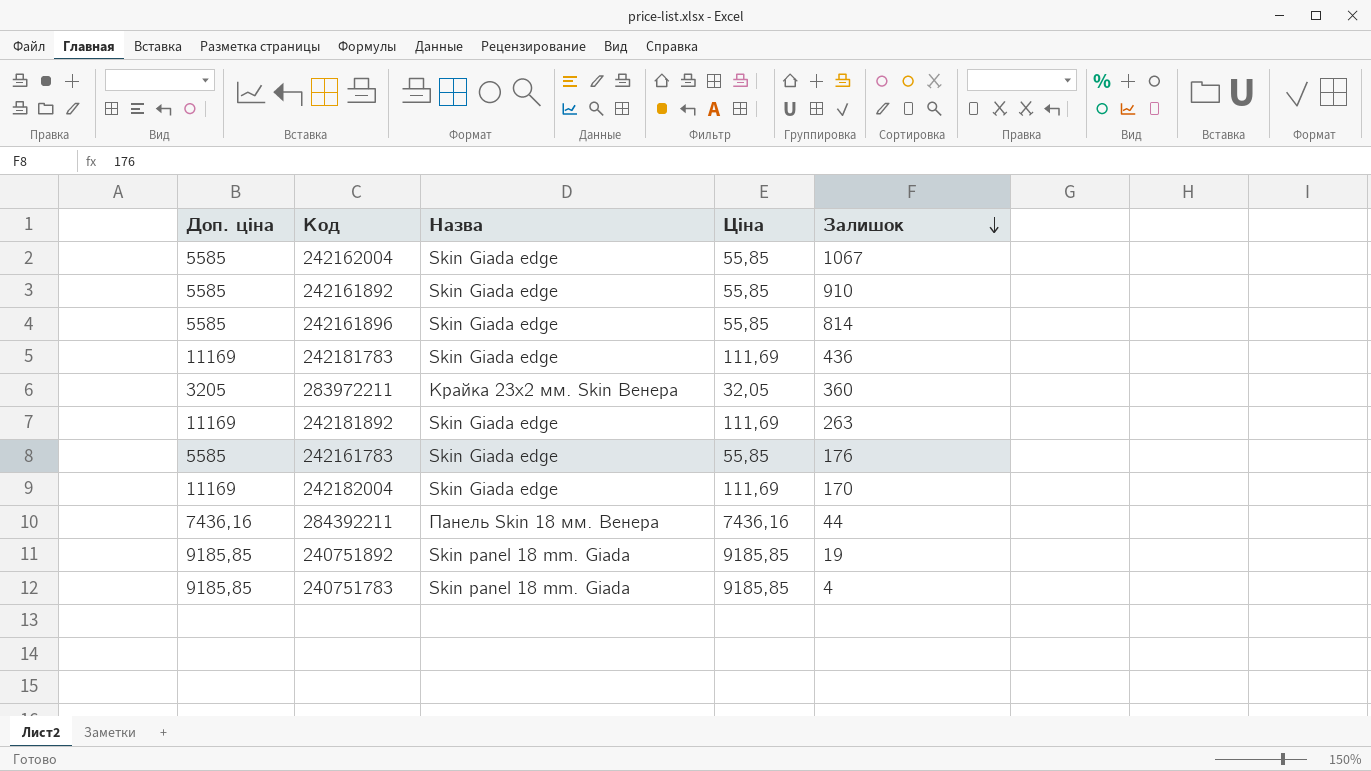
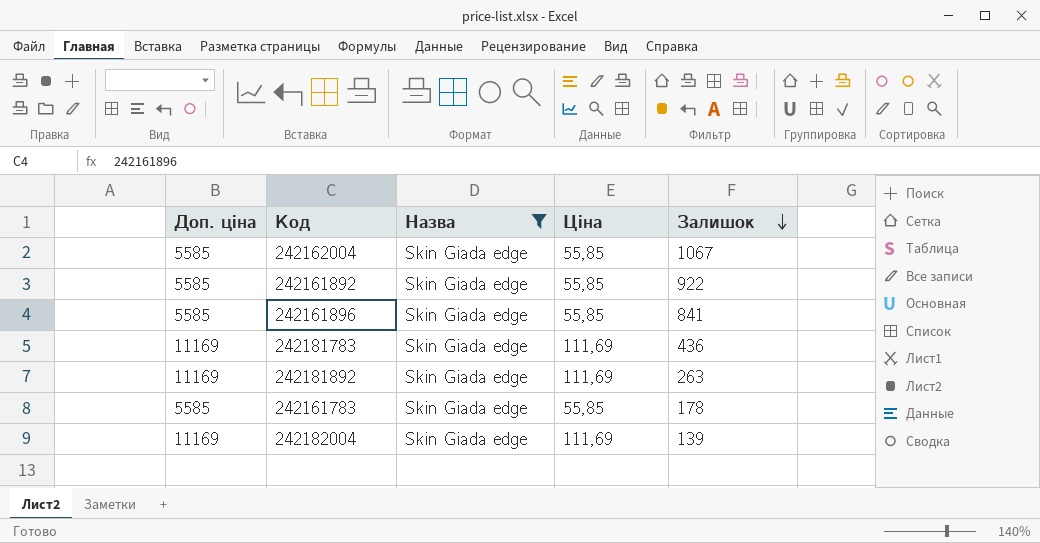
filter: none -> Назва = Skin Giada edge
242161892 | Залишок: 910 -> 922
242161896 | Залишок: 814 -> 841
242161783 | Залишок: 176 -> 178
242182004 | Залишок: 170 -> 139

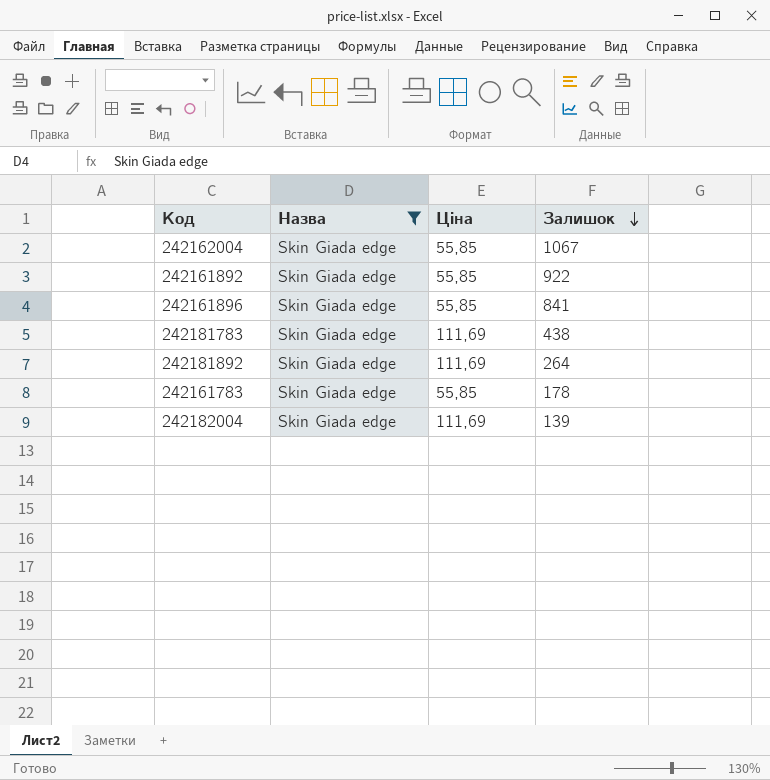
column Доп. ціна | position: 1 -> none
242181783 | Залишок: 436 -> 438
242181892 | Залишок: 263 -> 264

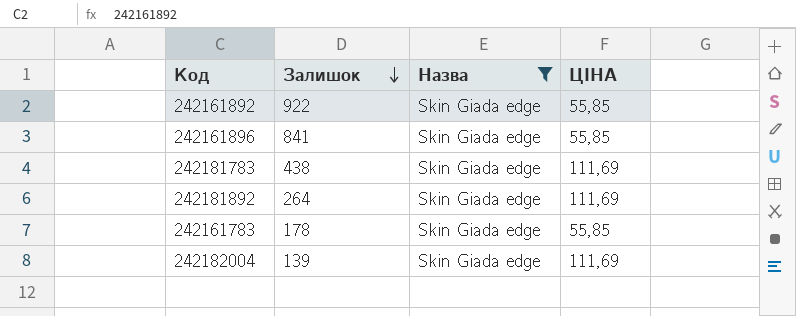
column Залишок | position: 4 -> 2
column name: Ціна -> ЦІНА
row 242162004: Skin Giada edge | 55,85 | 1067 -> none

